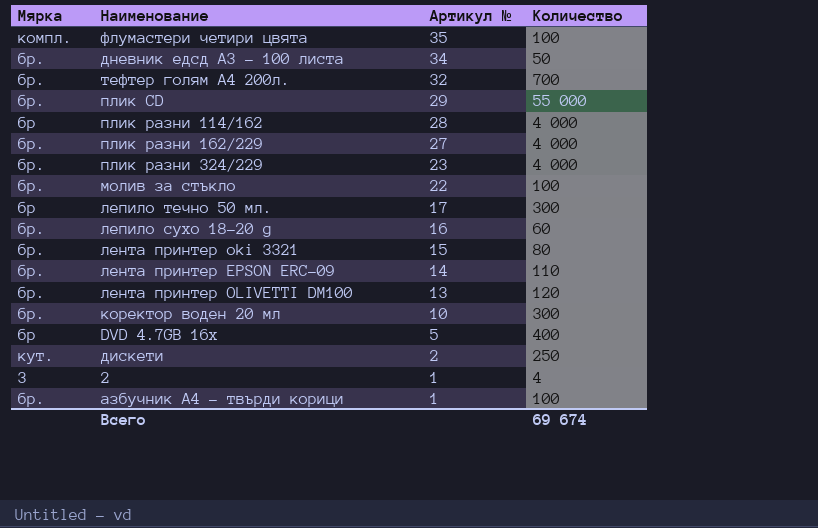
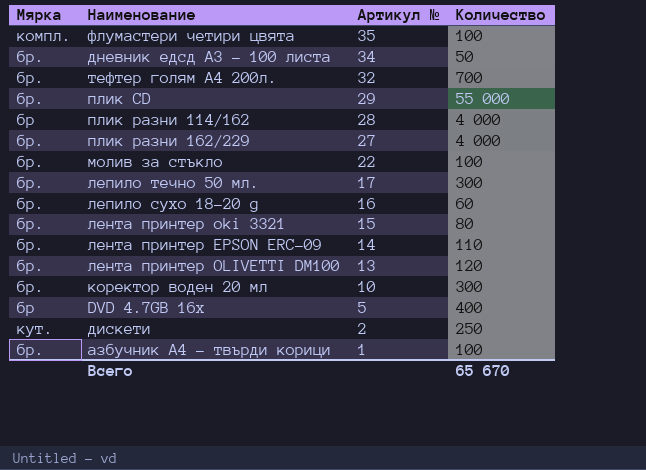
row плик разни 324/229: бр. | 23 | 4 000 -> none
row 2: 3 | 1 | 4 -> none
лепило течно 50 мл. | Мярка: бр -> бр.
Всего | Количество: 69 674 -> 65 670

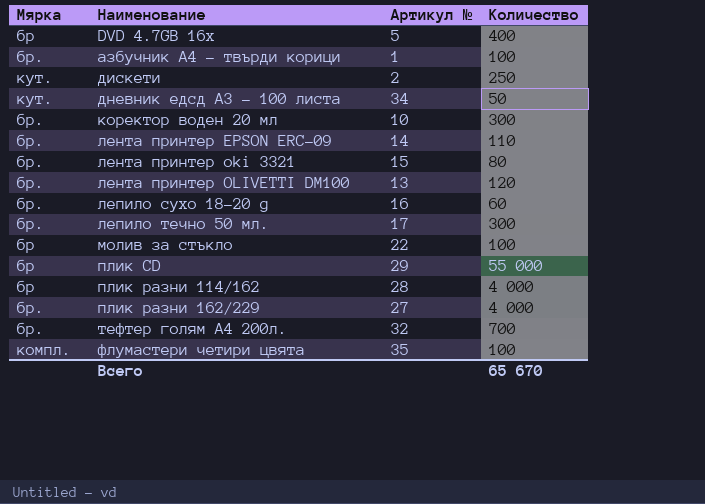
row order: Артикул № descending -> Наименование ascending
дневник едсд А3 – 100 листа | Мярка: бр. -> кут.
молив за стъкло | Мярка: бр. -> бр
плик CD | Мярка: бр. -> бр

